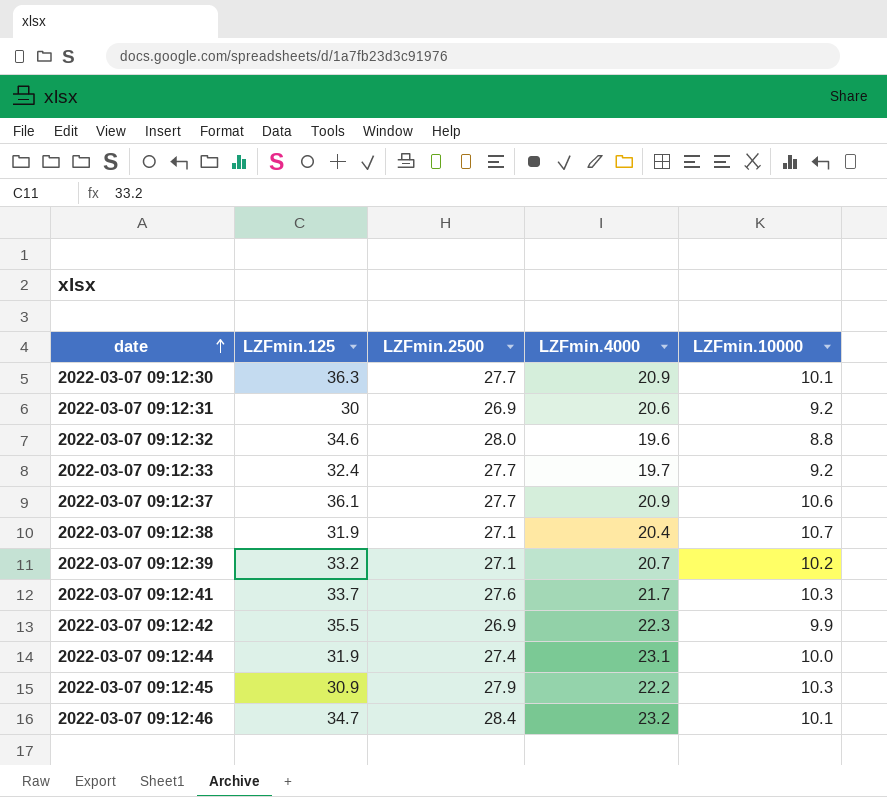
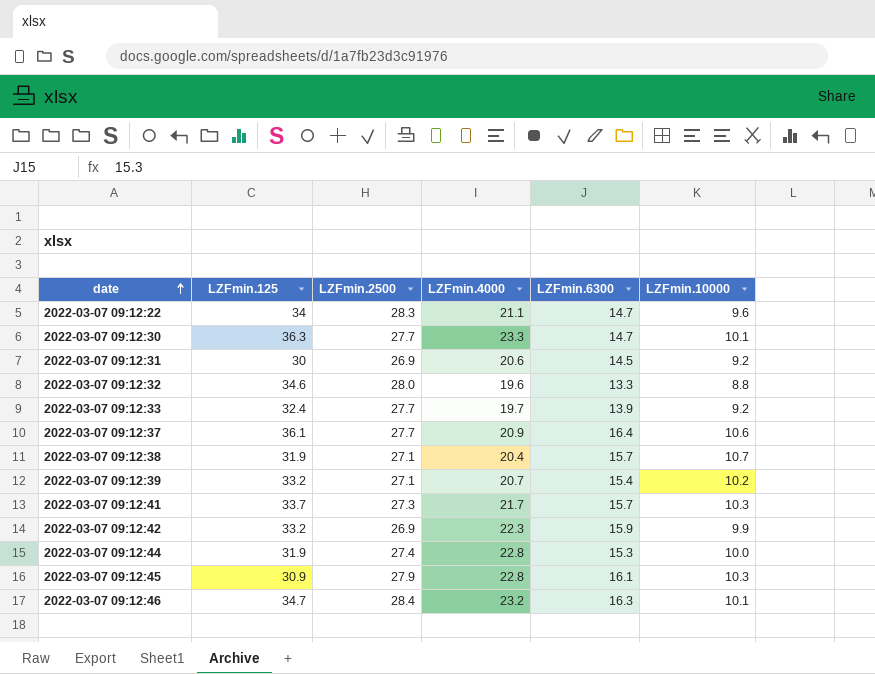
column LZFmin.6300 | position: none -> 5
row 2022-03-07 09:12:22: none -> 34 | 28.3 | 21.1 | 14.7 | 9.6
2022-03-07 09:12:30 | LZFmin.4000: 20.9 -> 23.3
2022-03-07 09:12:41 | LZFmin.2500: 27.6 -> 27.3
2022-03-07 09:12:42 | LZFmin.125: 35.5 -> 33.2
2022-03-07 09:12:44 | LZFmin.4000: 23.1 -> 22.8
2022-03-07 09:12:45 | LZFmin.4000: 22.2 -> 22.8

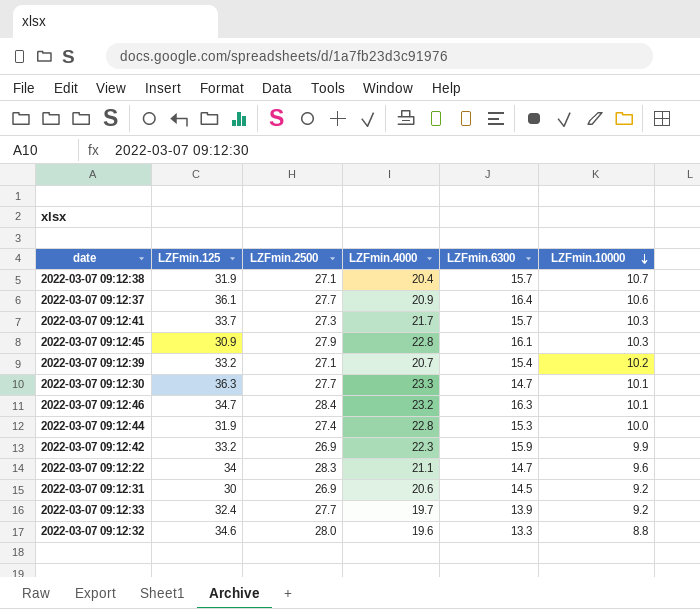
row order: date ascending -> LZFmin.10000 descending

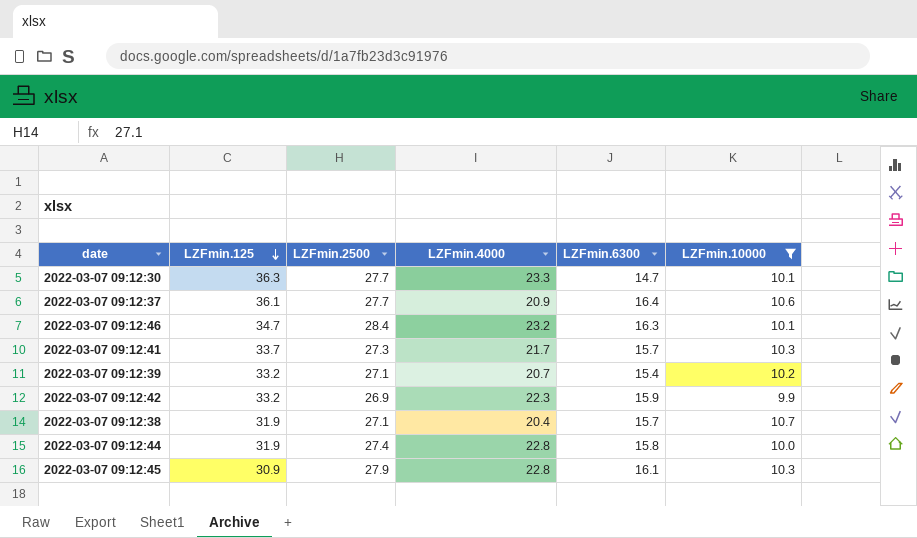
filter: none -> LZFmin.10000 >= 9.9
row order: LZFmin.10000 descending -> LZFmin.125 descending
2022-03-07 09:12:44 | LZFmin.6300: 15.3 -> 15.8

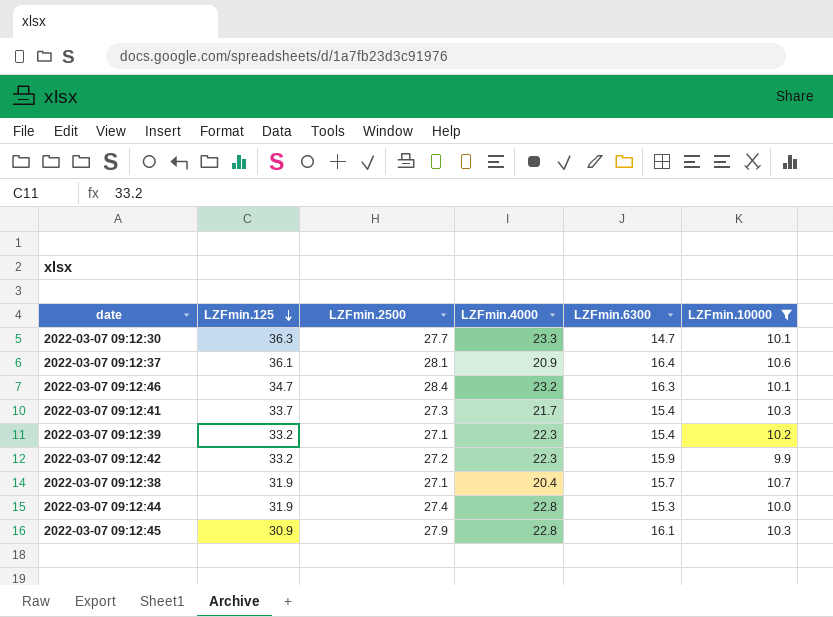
2022-03-07 09:12:37 | LZFmin.2500: 27.7 -> 28.1
2022-03-07 09:12:41 | LZFmin.6300: 15.7 -> 15.4
2022-03-07 09:12:39 | LZFmin.4000: 20.7 -> 22.3
2022-03-07 09:12:42 | LZFmin.2500: 26.9 -> 27.2
2022-03-07 09:12:44 | LZFmin.6300: 15.8 -> 15.3

